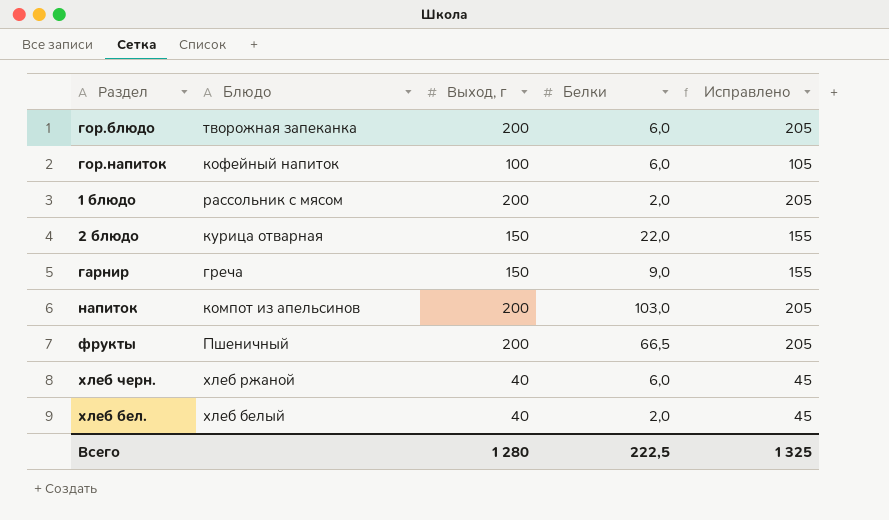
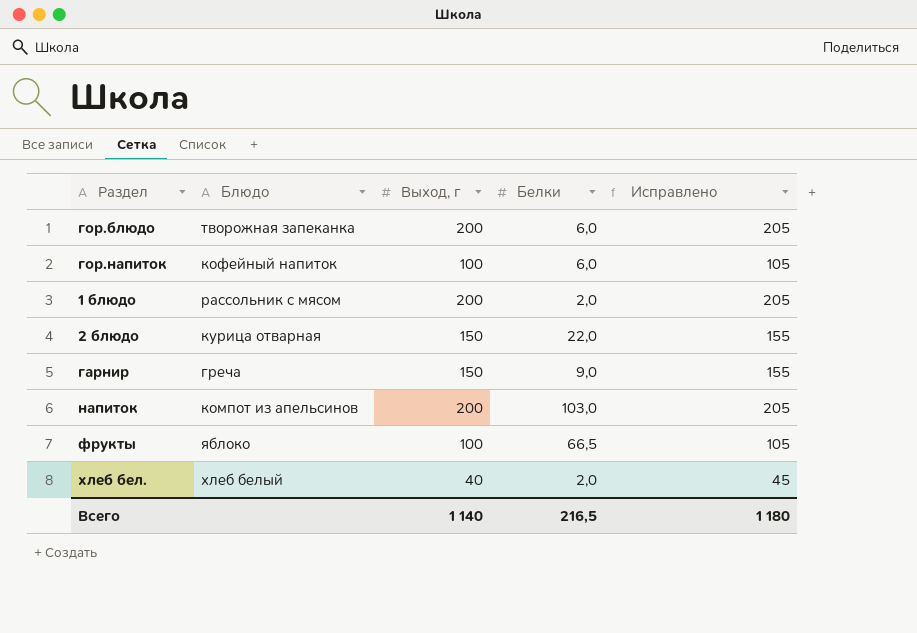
row хлеб черн.: хлеб ржаной | 40 | 6,0 | 45 -> none
фрукты | Блюдо: Пшеничный -> яблоко
фрукты | Выход, г: 200 -> 100
фрукты | Исправлено: 205 -> 105
Всего | Выход, г: 1 280 -> 1 140
Всего | Белки: 222,5 -> 216,5
Всего | Исправлено: 1 325 -> 1 180

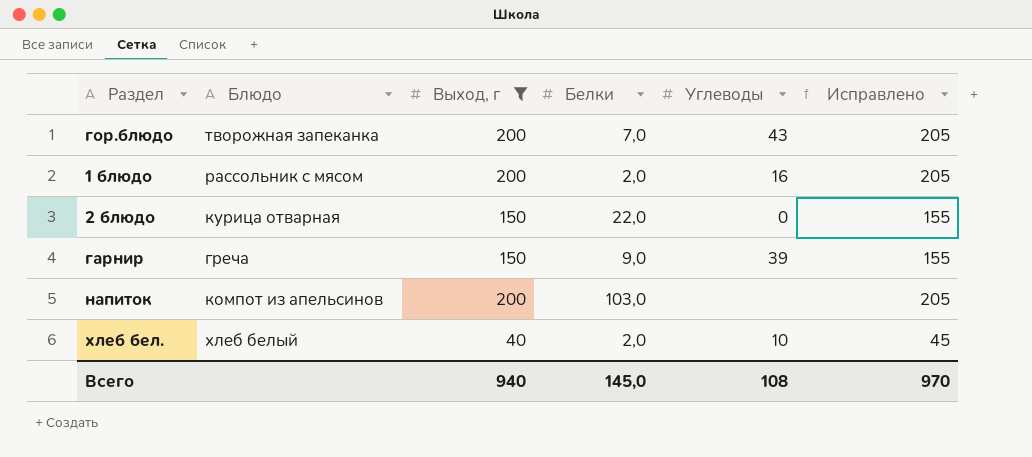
filter: none -> Выход, г != 100
column Углеводы | position: none -> 5
гор.блюдо | Белки: 6,0 -> 7,0
Всего | Выход, г: 1 140 -> 940
Всего | Белки: 216,5 -> 145,0
Всего | Исправлено: 1 180 -> 970

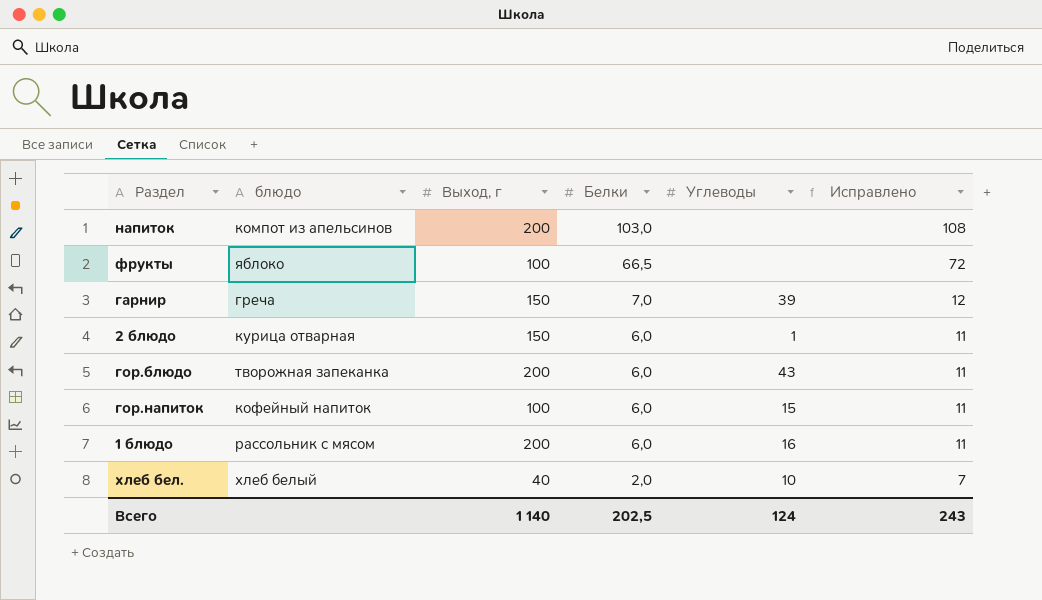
filter: Выход, г != 100 -> none
row order: none -> Белки descending
column name: Блюдо -> блюдо
column Исправлено | formula: [Выход, г] + 5 -> [Белки] + 5
гарнир | Белки: 9,0 -> 7,0
2 блюдо | Белки: 22,0 -> 6,0
2 блюдо | Углеводы: 0 -> 1
гор.блюдо | Белки: 7,0 -> 6,0
1 блюдо | Белки: 2,0 -> 6,0
Всего | Выход, г: 940 -> 1 140
Всего | Белки: 145,0 -> 202,5
Всего | Углеводы: 108 -> 124
Всего | Исправлено: 970 -> 243

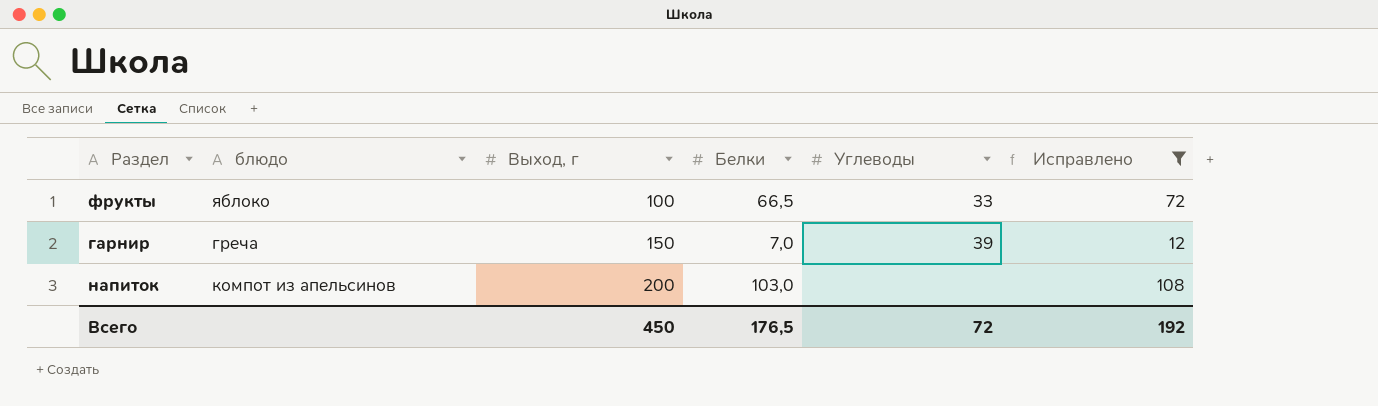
filter: none -> Исправлено >= 12
row order: Белки descending -> Выход, г ascending
фрукты | Углеводы: none -> 33
Всего | Выход, г: 1 140 -> 450
Всего | Белки: 202,5 -> 176,5
Всего | Углеводы: 124 -> 72
Всего | Исправлено: 243 -> 192

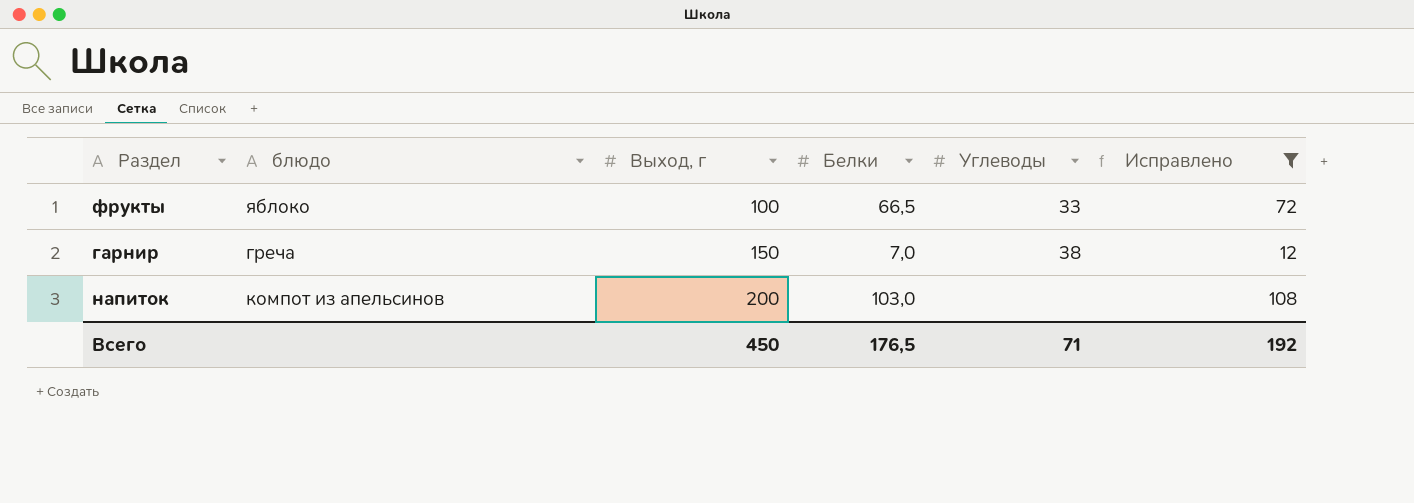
гарнир | Углеводы: 39 -> 38
Всего | Углеводы: 72 -> 71

